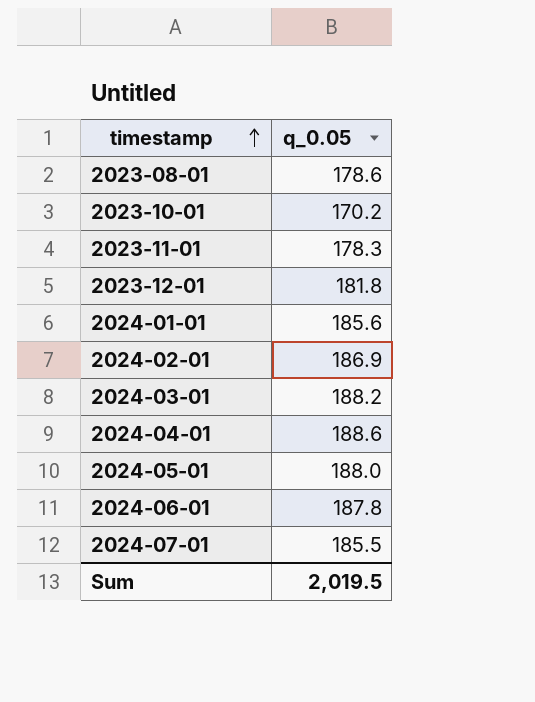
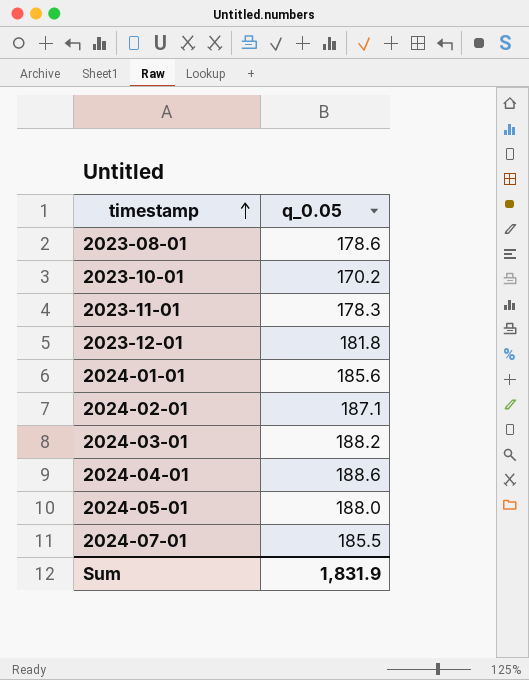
row 2024-06-01: 187.8 -> none
2024-02-01 | q_0.05: 186.9 -> 187.1
Sum | q_0.05: 2,019.5 -> 1,831.9

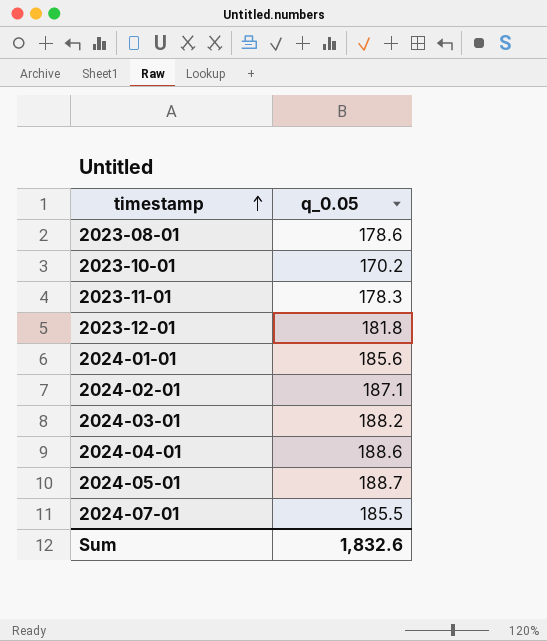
2024-05-01 | q_0.05: 188.0 -> 188.7
Sum | q_0.05: 1,831.9 -> 1,832.6

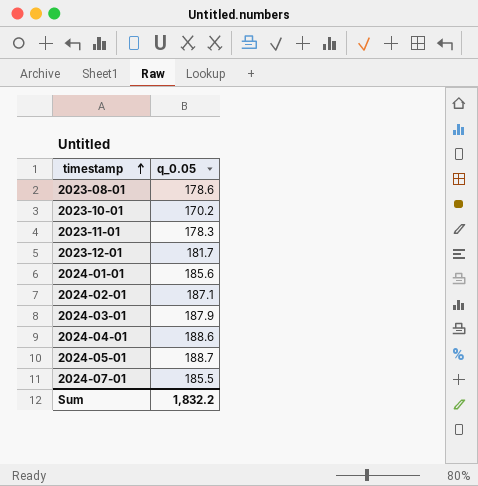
2023-12-01 | q_0.05: 181.8 -> 181.7
2024-03-01 | q_0.05: 188.2 -> 187.9
Sum | q_0.05: 1,832.6 -> 1,832.2

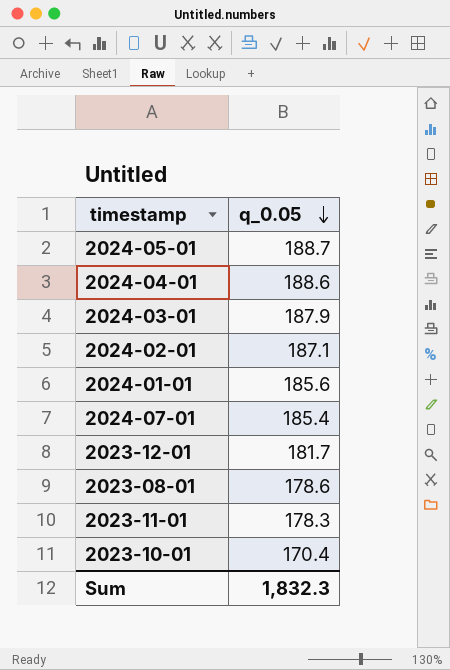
row order: timestamp ascending -> q_0.05 descending
2024-07-01 | q_0.05: 185.5 -> 185.4
2023-10-01 | q_0.05: 170.2 -> 170.4
Sum | q_0.05: 1,832.2 -> 1,832.3

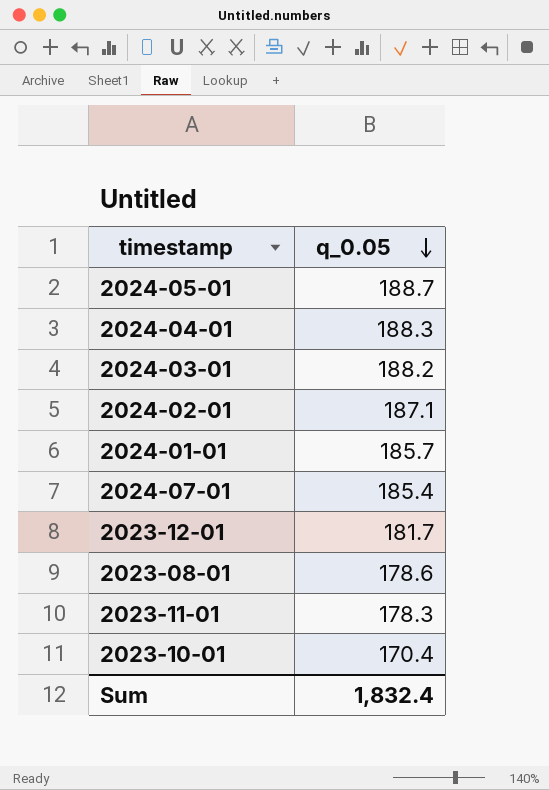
2024-04-01 | q_0.05: 188.6 -> 188.3
2024-03-01 | q_0.05: 187.9 -> 188.2
2024-01-01 | q_0.05: 185.6 -> 185.7
Sum | q_0.05: 1,832.3 -> 1,832.4

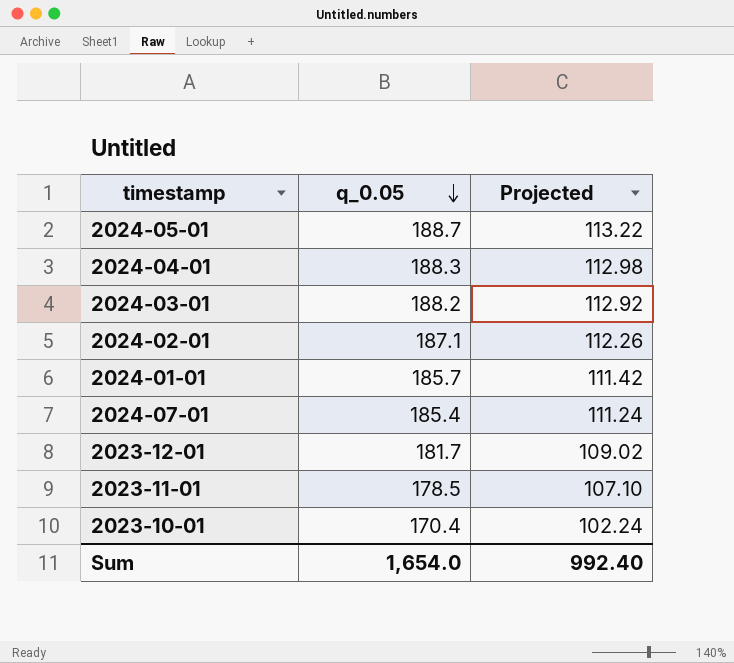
column Projected | formula: none -> [q_0.05] * 0.6
row 2023-08-01: 178.6 -> none
2023-11-01 | q_0.05: 178.3 -> 178.5
Sum | q_0.05: 1,832.4 -> 1,654.0

